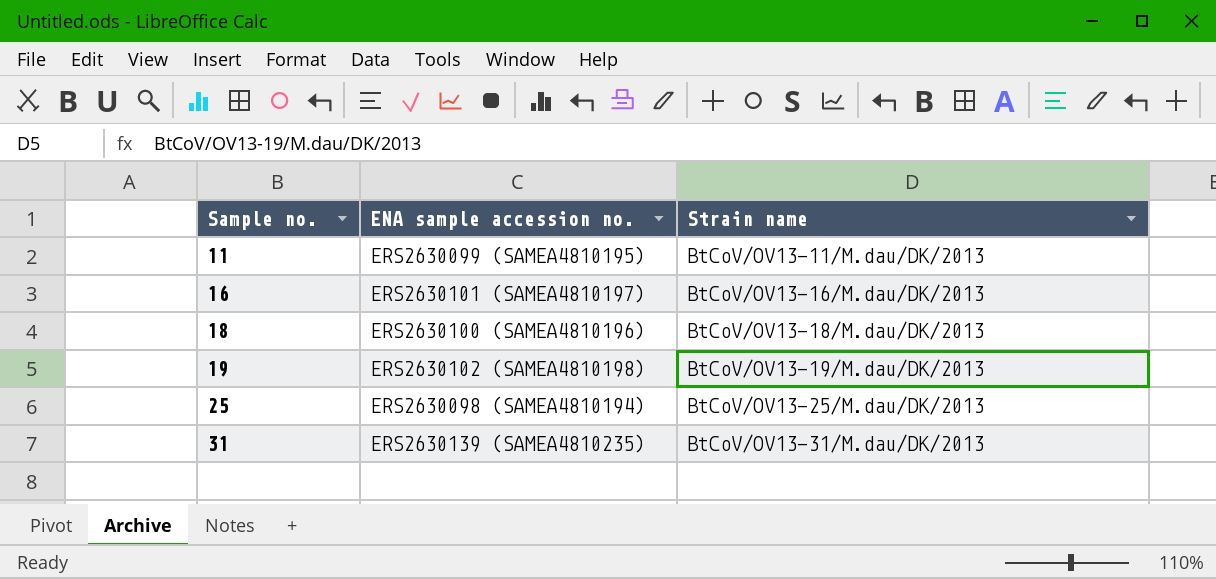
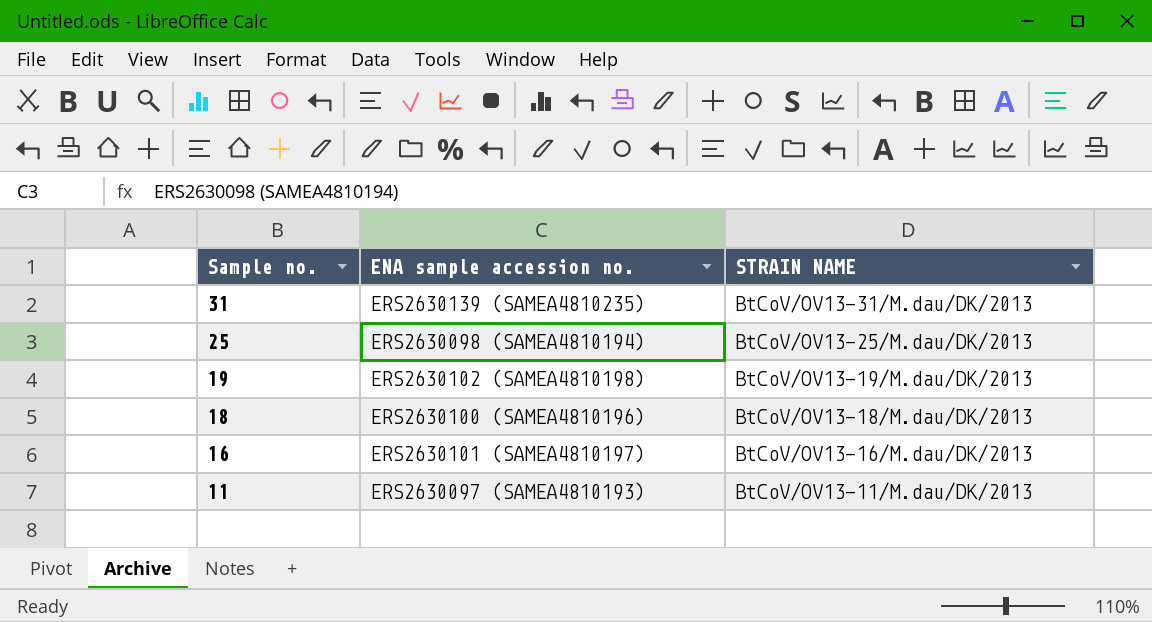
row order: Sample no. ascending -> Sample no. descending
column name: Strain name -> STRAIN NAME
11 | ENA sample accession no.: ERS2630099 (SAMEA4810195) -> ERS2630097 (SAMEA4810193)

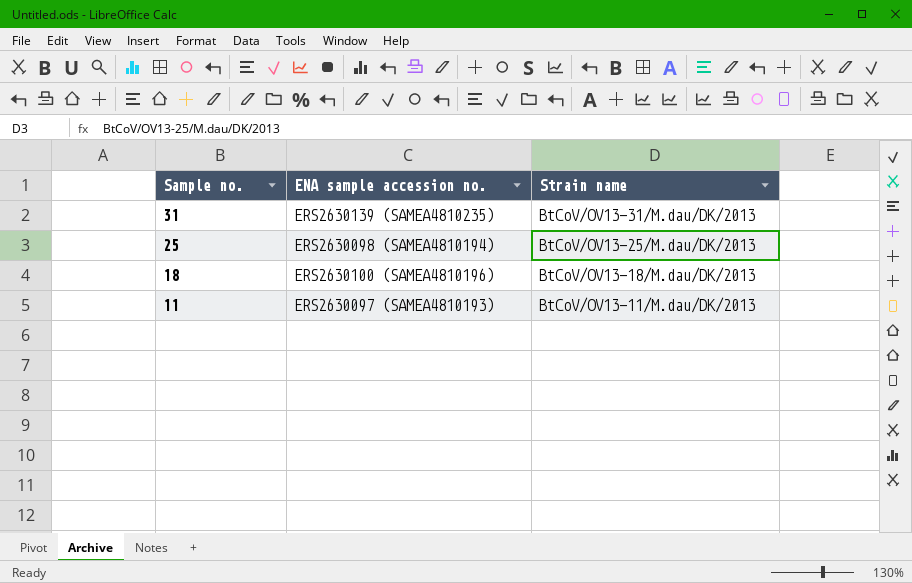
column name: STRAIN NAME -> Strain name
row 19: ERS2630102 (SAMEA4810198) | BtCoV/OV13-19/M.dau/DK/2013 -> none
row 16: ERS2630101 (SAMEA4810197) | BtCoV/OV13-16/M.dau/DK/2013 -> none

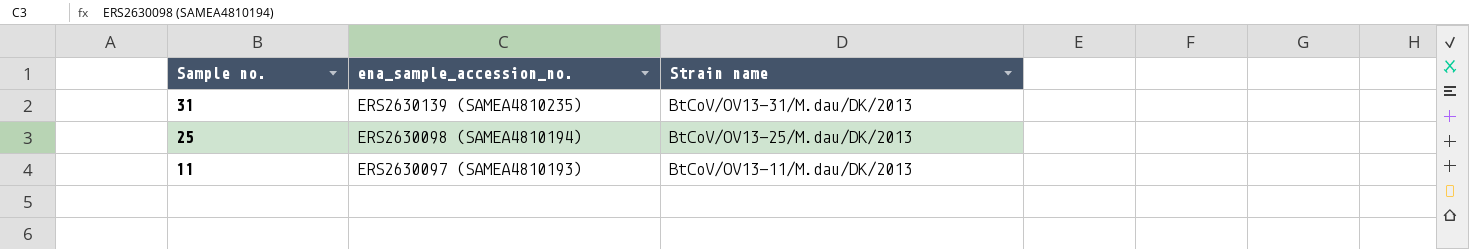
column name: ENA sample accession no. -> ena_sample_accession_no.
row 18: ERS2630100 (SAMEA4810196) | BtCoV/OV13-18/M.dau/DK/2013 -> none

